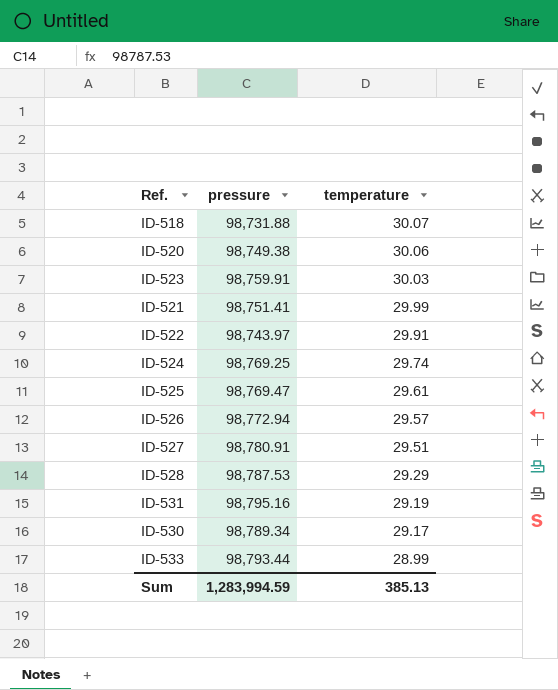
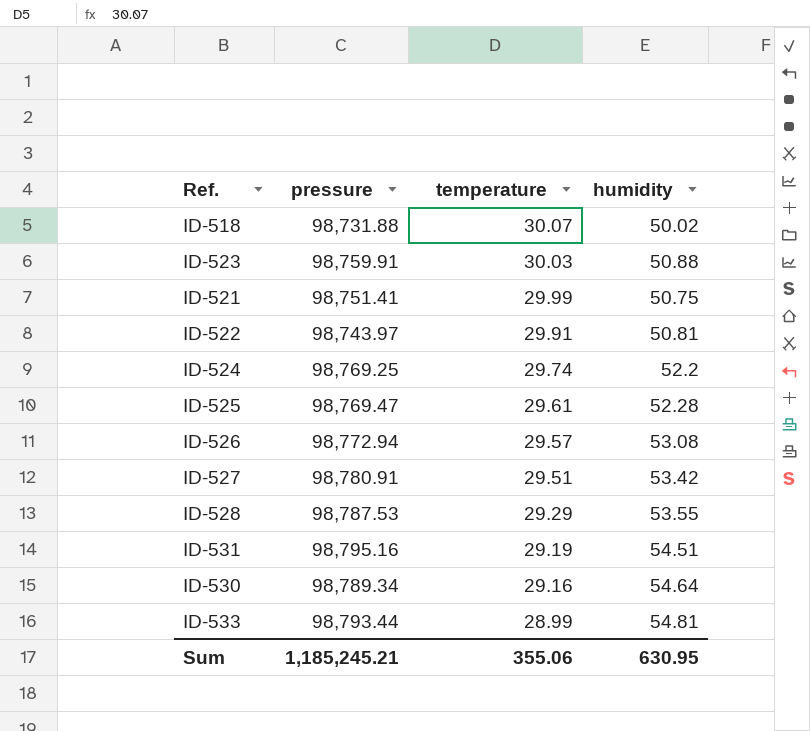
column humidity | position: none -> 4
row ID-520: 98,749.38 | 30.06 -> none
ID-530 | temperature: 29.17 -> 29.16
Sum | pressure: 1,283,994.59 -> 1,185,245.21
Sum | temperature: 385.13 -> 355.06

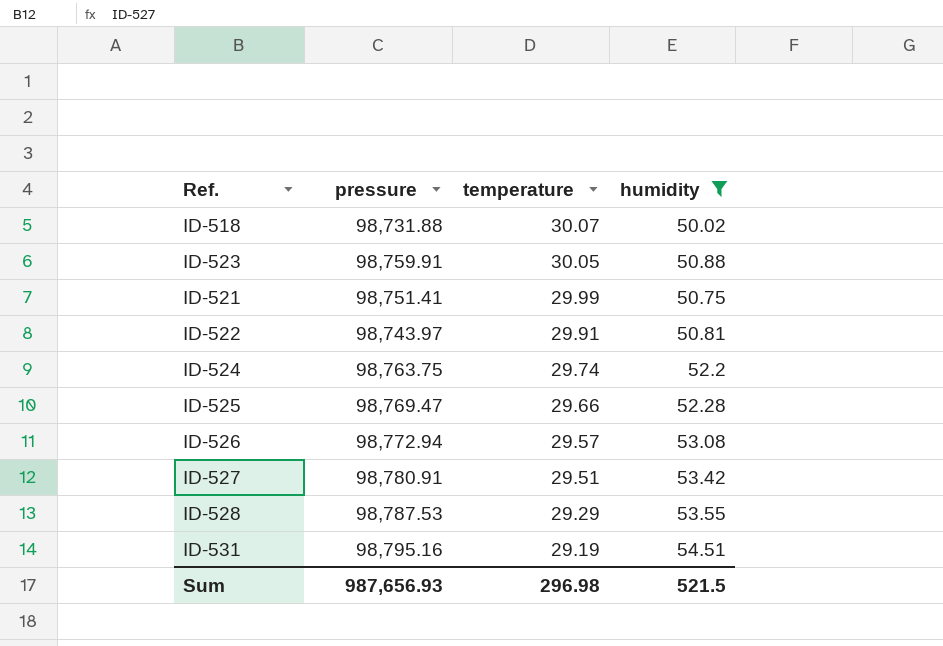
filter: none -> humidity <= 54.51
ID-523 | temperature: 30.03 -> 30.05
ID-524 | pressure: 98,769.25 -> 98,763.75
ID-525 | temperature: 29.61 -> 29.66
Sum | pressure: 1,185,245.21 -> 987,656.93
Sum | temperature: 355.06 -> 296.98
Sum | humidity: 630.95 -> 521.5

